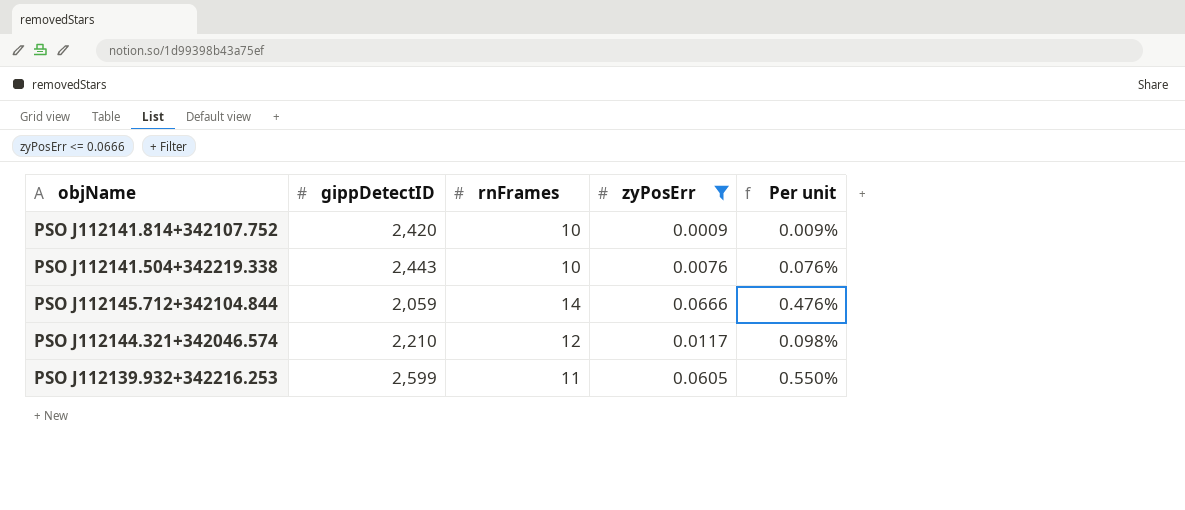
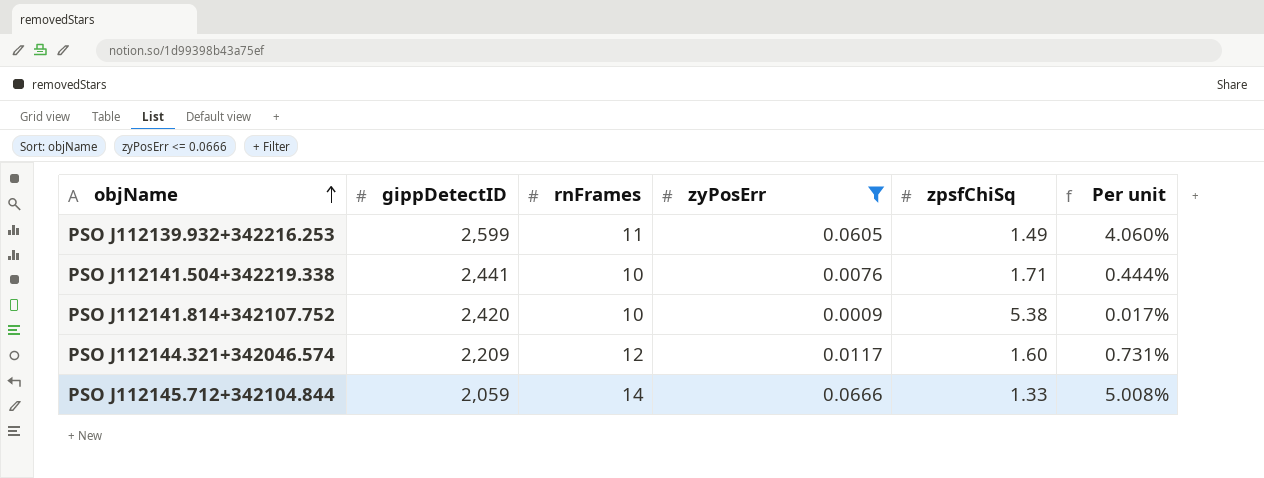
row order: none -> objName ascending
column zpsfChiSq | position: none -> 5
column Per unit | formula: [zyPosErr] / [rnFrames] -> [zyPosErr] / [zpsfChiSq]
PSO J112141.504+342219.338 | gippDetectID: 2,443 -> 2,441
PSO J112144.321+342046.574 | gippDetectID: 2,210 -> 2,209

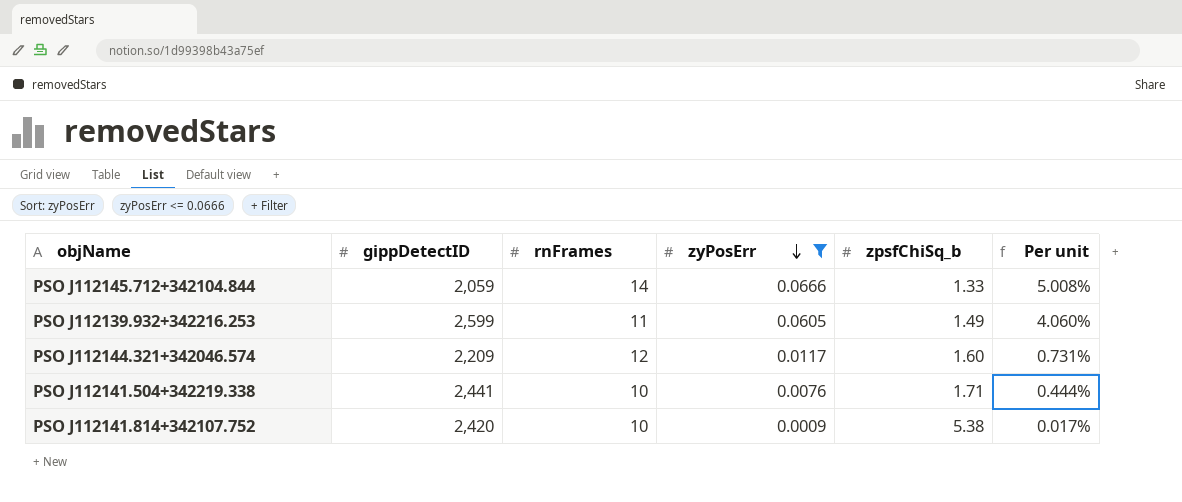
row order: objName ascending -> zyPosErr descending
column name: zpsfChiSq -> zpsfChiSq_b

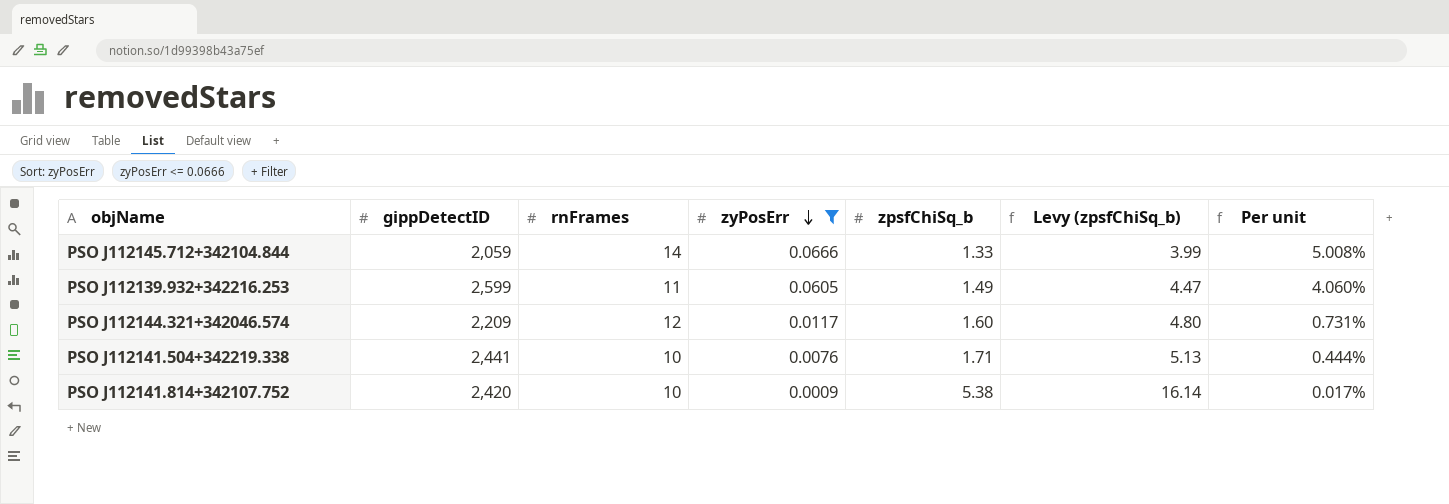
column Levy (zpsfChiSq_b) | formula: none -> [zpsfChiSq_b] * 3

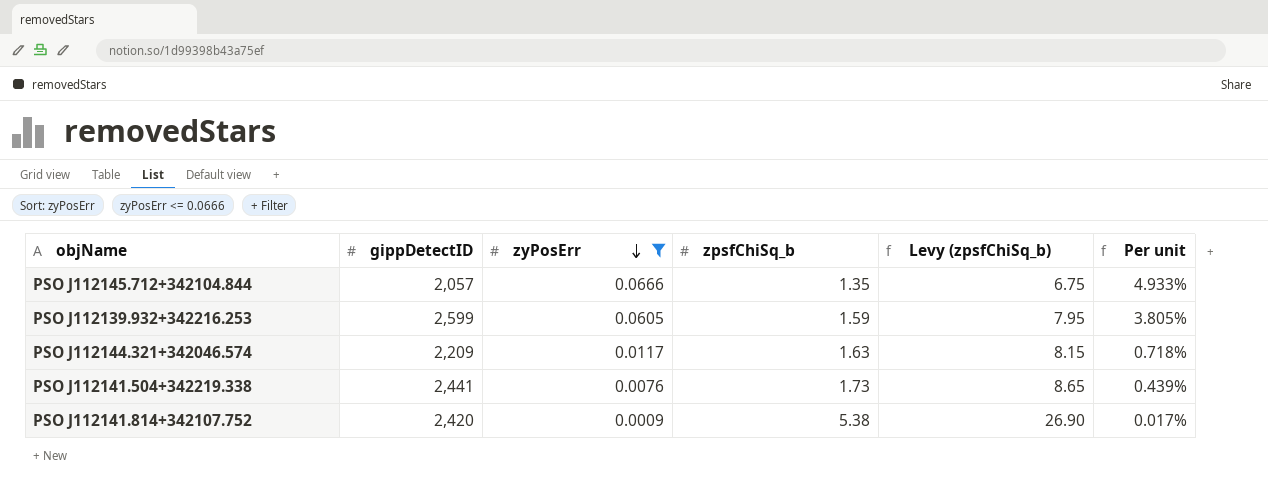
column rnFrames | position: 3 -> none
column Levy (zpsfChiSq_b) | formula: [zpsfChiSq_b] * 3 -> [zpsfChiSq_b] * 5
PSO J112145.712+342104.844 | gippDetectID: 2,059 -> 2,057
PSO J112145.712+342104.844 | zpsfChiSq_b: 1.33 -> 1.35
PSO J112145.712+342104.844 | Per unit: 5.008% -> 4.933%
PSO J112139.932+342216.253 | zpsfChiSq_b: 1.49 -> 1.59
PSO J112139.932+342216.253 | Per unit: 4.060% -> 3.805%
PSO J112144.321+342046.574 | zpsfChiSq_b: 1.60 -> 1.63
PSO J112144.321+342046.574 | Per unit: 0.731% -> 0.718%
PSO J112141.504+342219.338 | zpsfChiSq_b: 1.71 -> 1.73
PSO J112141.504+342219.338 | Per unit: 0.444% -> 0.439%

